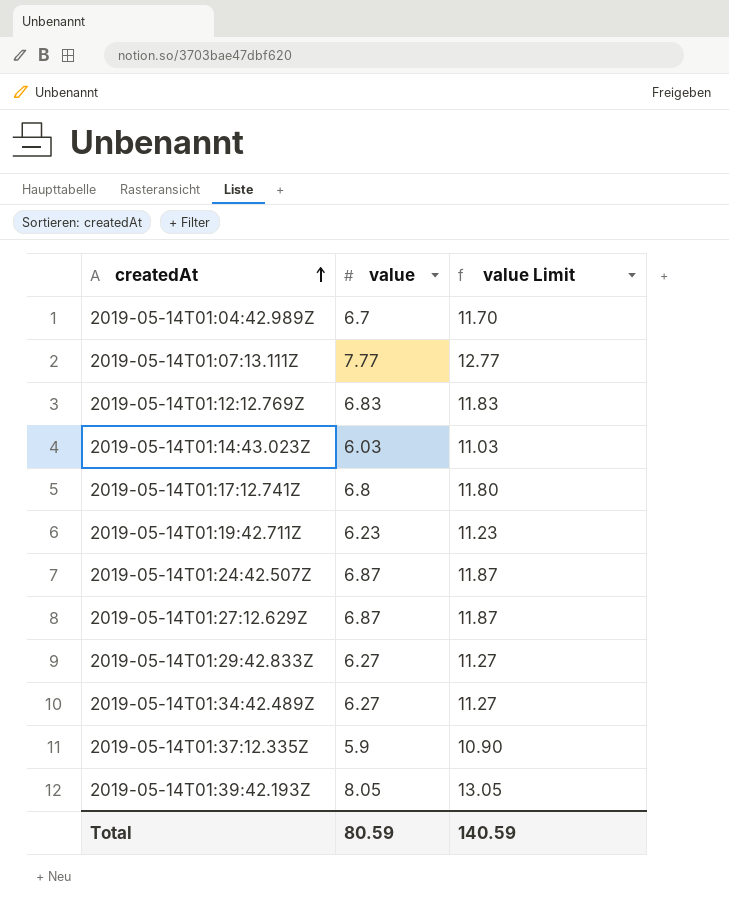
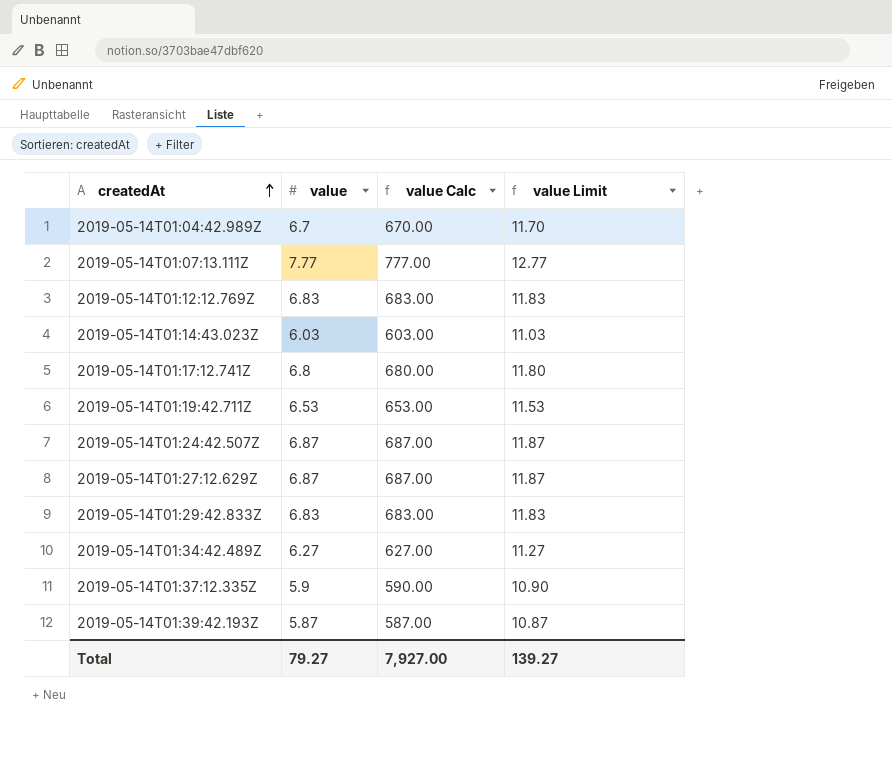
column value Calc | formula: none -> [value] * 100
2019-05-14T01:19:42.711Z | value: 6.23 -> 6.53
2019-05-14T01:19:42.711Z | value Limit: 11.23 -> 11.53
2019-05-14T01:29:42.833Z | value: 6.27 -> 6.83
2019-05-14T01:29:42.833Z | value Limit: 11.27 -> 11.83
2019-05-14T01:39:42.193Z | value: 8.05 -> 5.87
2019-05-14T01:39:42.193Z | value Limit: 13.05 -> 10.87
Total | value: 80.59 -> 79.27
Total | value Limit: 140.59 -> 139.27

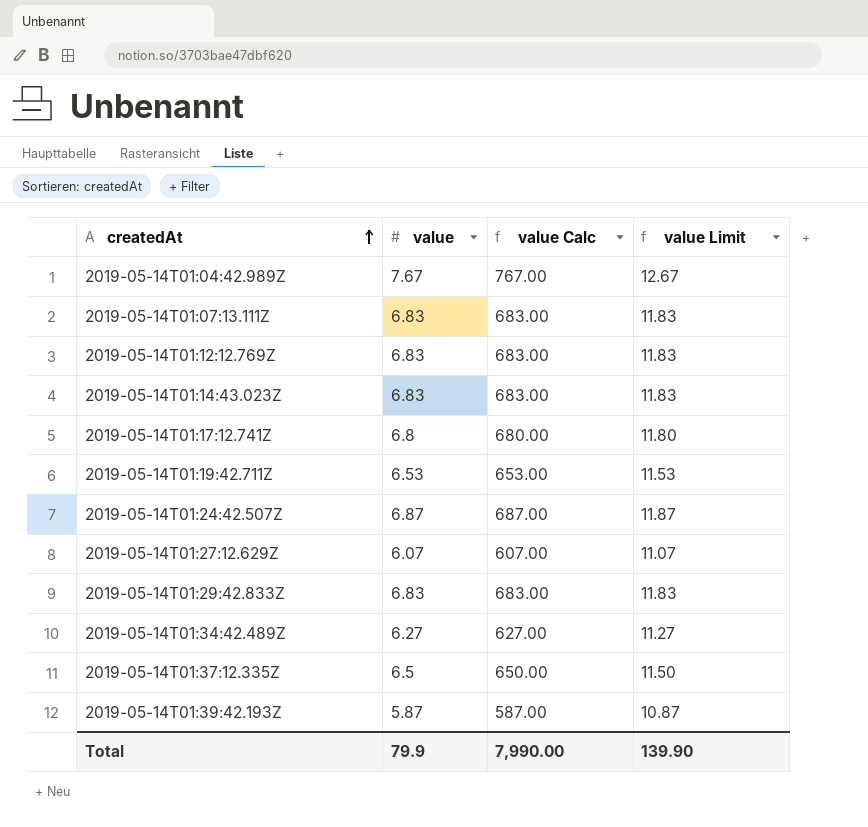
2019-05-14T01:04:42.989Z | value: 6.7 -> 7.67
2019-05-14T01:04:42.989Z | value Calc: 670.00 -> 767.00
2019-05-14T01:04:42.989Z | value Limit: 11.70 -> 12.67
2019-05-14T01:07:13.111Z | value: 7.77 -> 6.83
2019-05-14T01:07:13.111Z | value Calc: 777.00 -> 683.00
2019-05-14T01:07:13.111Z | value Limit: 12.77 -> 11.83
2019-05-14T01:14:43.023Z | value: 6.03 -> 6.83
2019-05-14T01:14:43.023Z | value Calc: 603.00 -> 683.00
2019-05-14T01:14:43.023Z | value Limit: 11.03 -> 11.83
2019-05-14T01:27:12.629Z | value: 6.87 -> 6.07
2019-05-14T01:27:12.629Z | value Calc: 687.00 -> 607.00
2019-05-14T01:27:12.629Z | value Limit: 11.87 -> 11.07
2019-05-14T01:37:12.335Z | value: 5.9 -> 6.5
2019-05-14T01:37:12.335Z | value Calc: 590.00 -> 650.00
2019-05-14T01:37:12.335Z | value Limit: 10.90 -> 11.50
Total | value: 79.27 -> 79.9
Total | value Calc: 7,927.00 -> 7,990.00
Total | value Limit: 139.27 -> 139.90

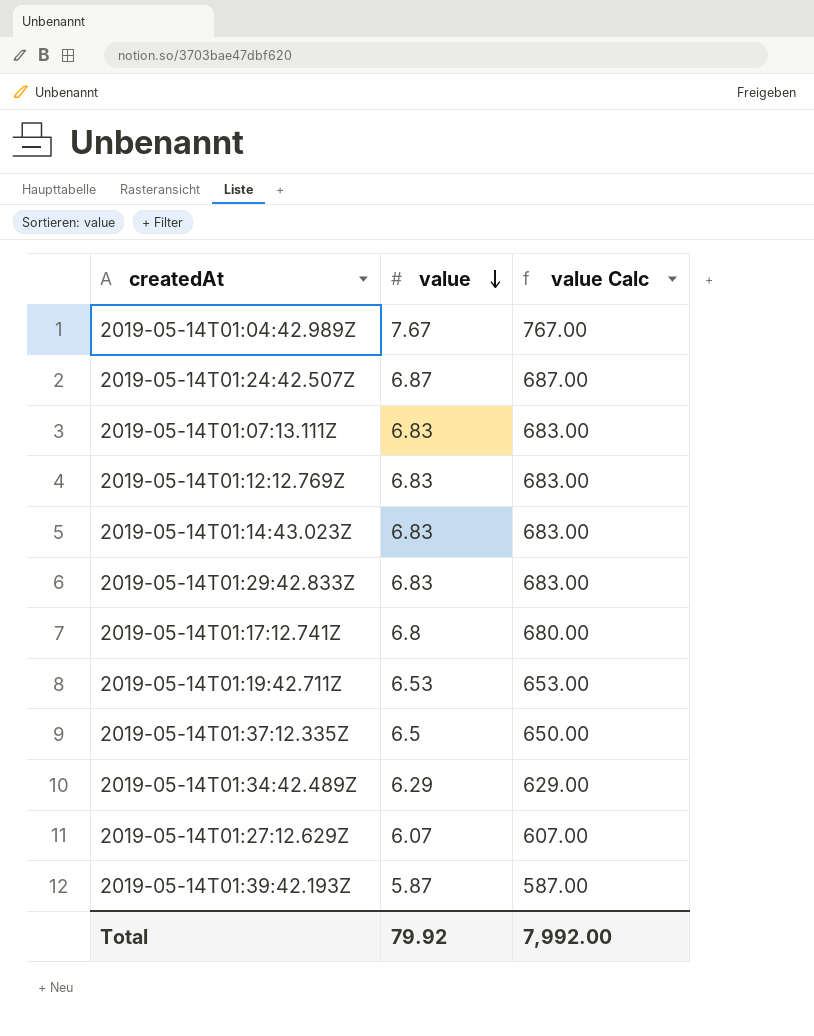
row order: createdAt ascending -> value descending
column value Limit | formula: [value] + 5 -> none
2019-05-14T01:34:42.489Z | value: 6.27 -> 6.29
2019-05-14T01:34:42.489Z | value Calc: 627.00 -> 629.00
Total | value: 79.9 -> 79.92
Total | value Calc: 7,990.00 -> 7,992.00

